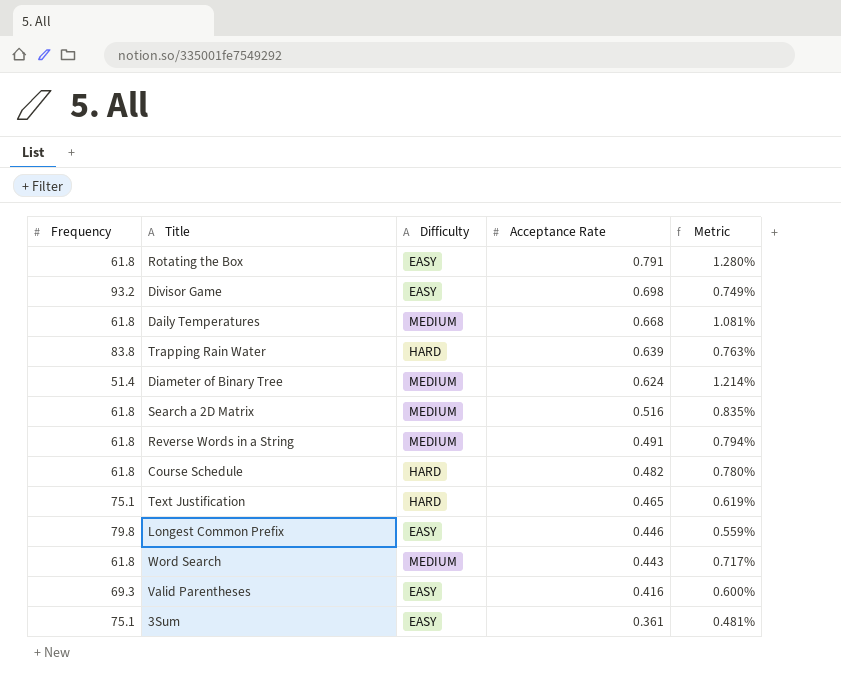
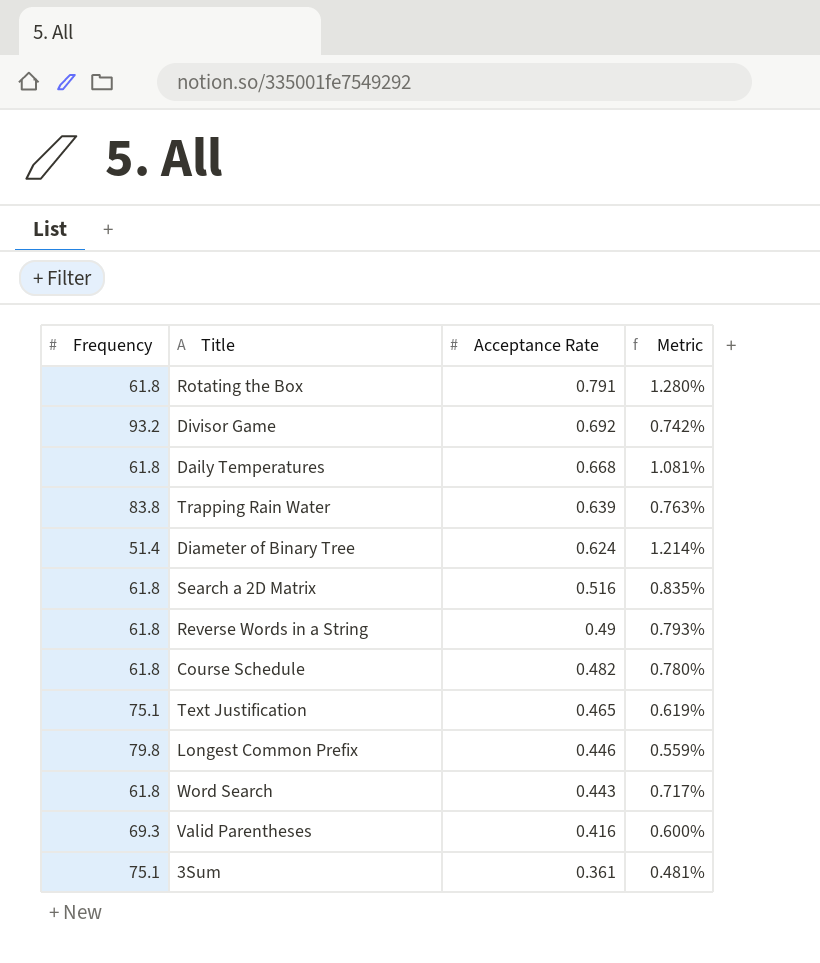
column Difficulty | position: 3 -> none
Divisor Game | Acceptance Rate: 0.698 -> 0.692
Divisor Game | Metric: 0.749% -> 0.742%
Reverse Words in a String | Acceptance Rate: 0.491 -> 0.49
Reverse Words in a String | Metric: 0.794% -> 0.793%

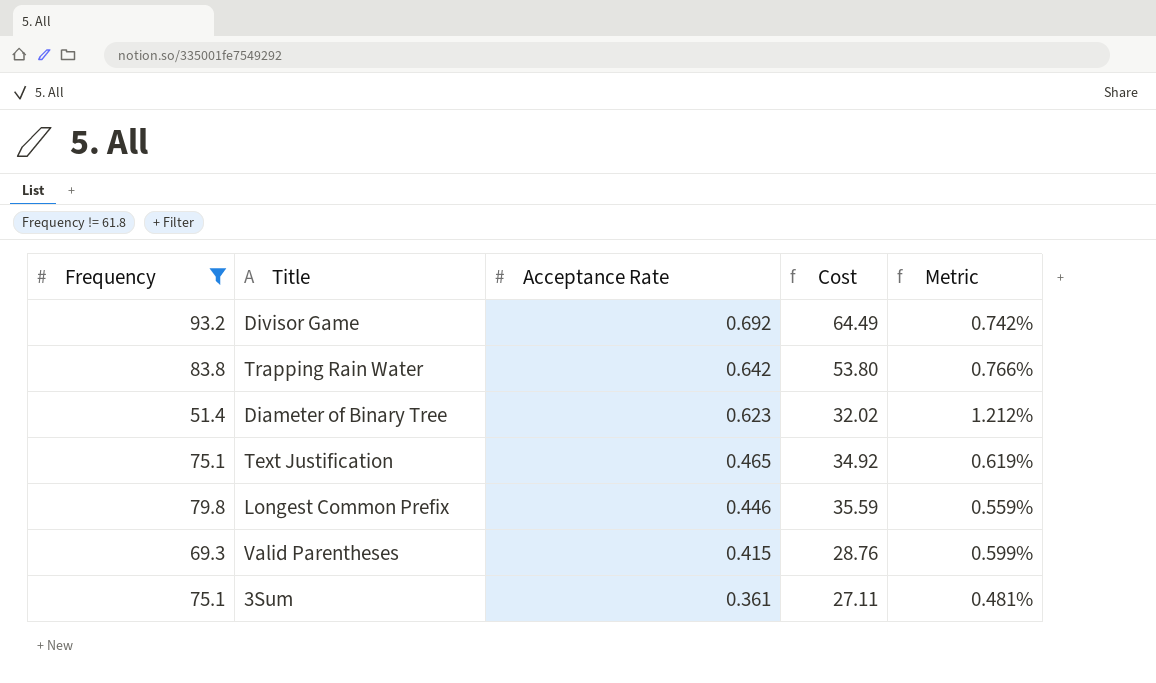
filter: none -> Frequency != 61.8
column Cost | formula: none -> [Frequency] * [Acceptance Rate]
Trapping Rain Water | Acceptance Rate: 0.639 -> 0.642
Trapping Rain Water | Metric: 0.763% -> 0.766%
Diameter of Binary Tree | Acceptance Rate: 0.624 -> 0.623
Diameter of Binary Tree | Metric: 1.214% -> 1.212%
Valid Parentheses | Acceptance Rate: 0.416 -> 0.415
Valid Parentheses | Metric: 0.600% -> 0.599%

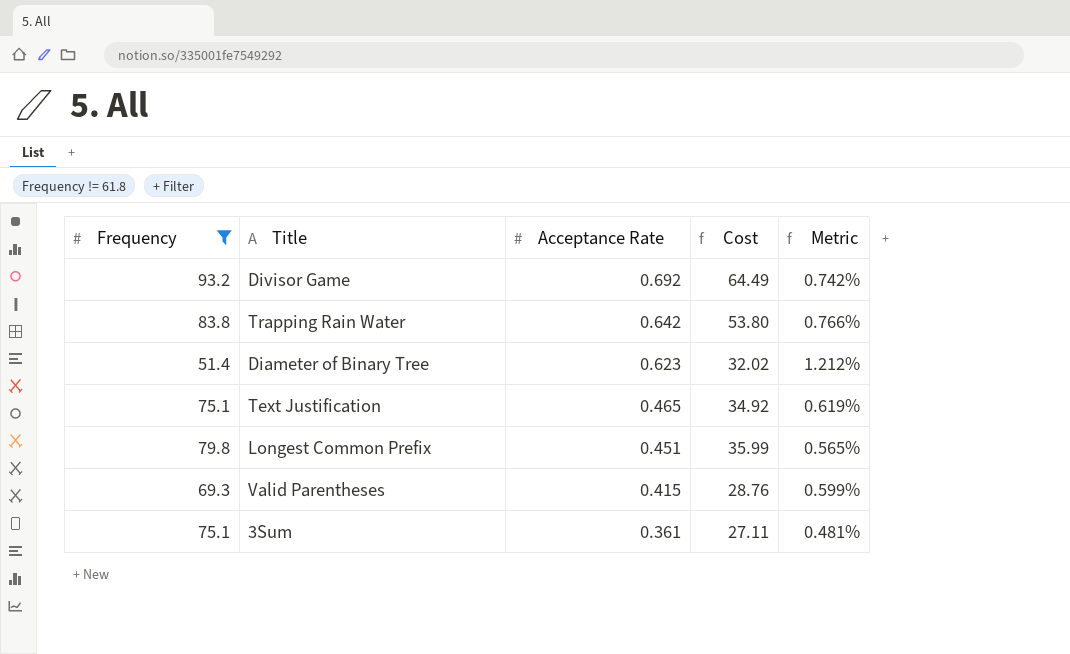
Longest Common Prefix | Acceptance Rate: 0.446 -> 0.451
Longest Common Prefix | Cost: 35.59 -> 35.99
Longest Common Prefix | Metric: 0.559% -> 0.565%

